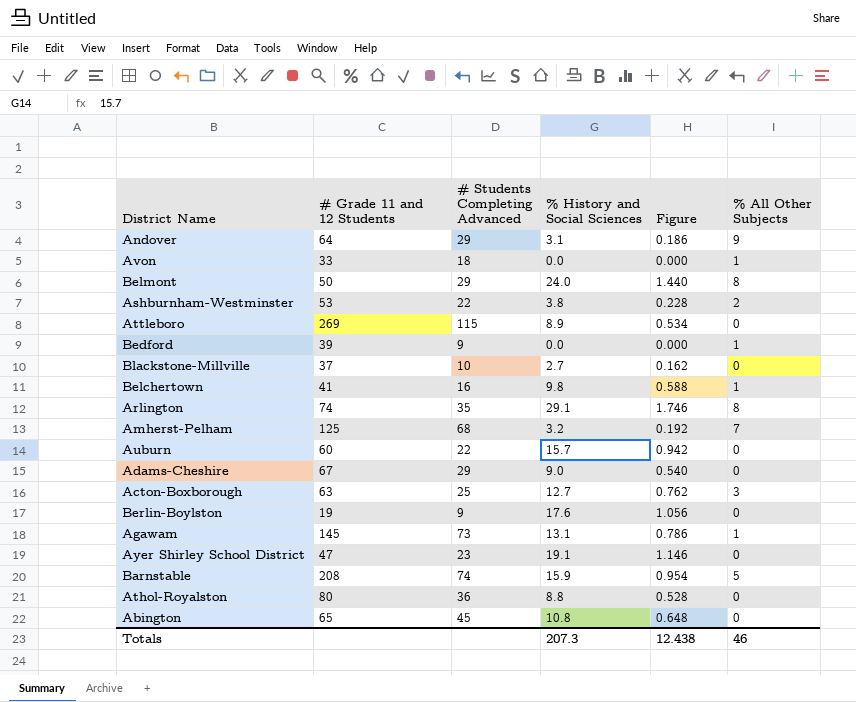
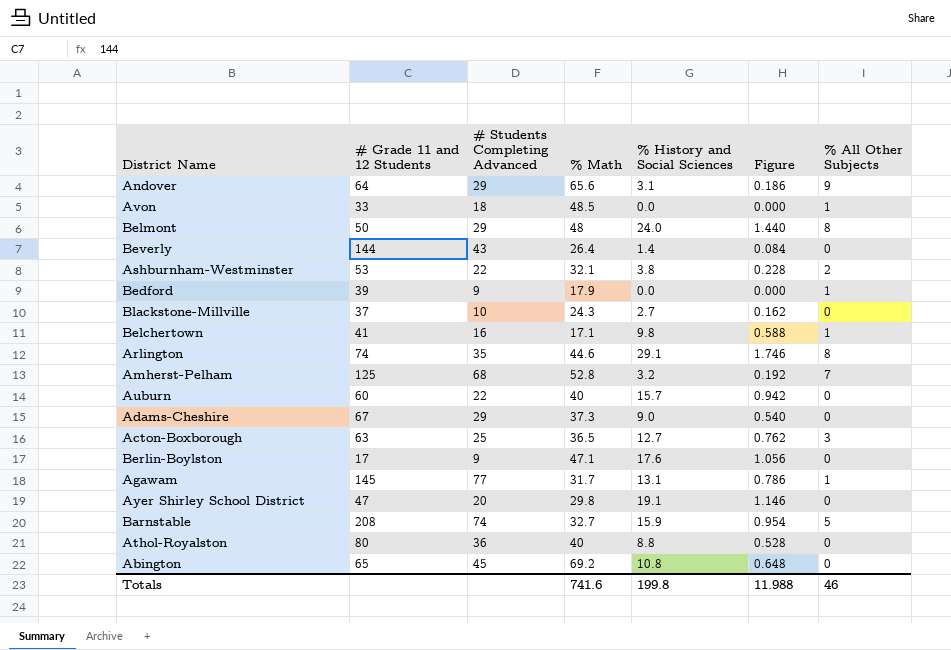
column % Math | position: none -> 4
row Attleboro: 269 | 115 | 8.9 | 0.534 | 0 -> none
row Beverly: none -> 144 | 43 | 26.4 | 1.4 | 0.084 | 0
Berlin-Boylston | # Grade 11 and 12 Students: 19 -> 17
Agawam | # Students Completing Advanced: 73 -> 77
Ayer Shirley School District | # Students Completing Advanced: 23 -> 20
Totals | % History and Social Sciences: 207.3 -> 199.8
Totals | Figure: 12.438 -> 11.988

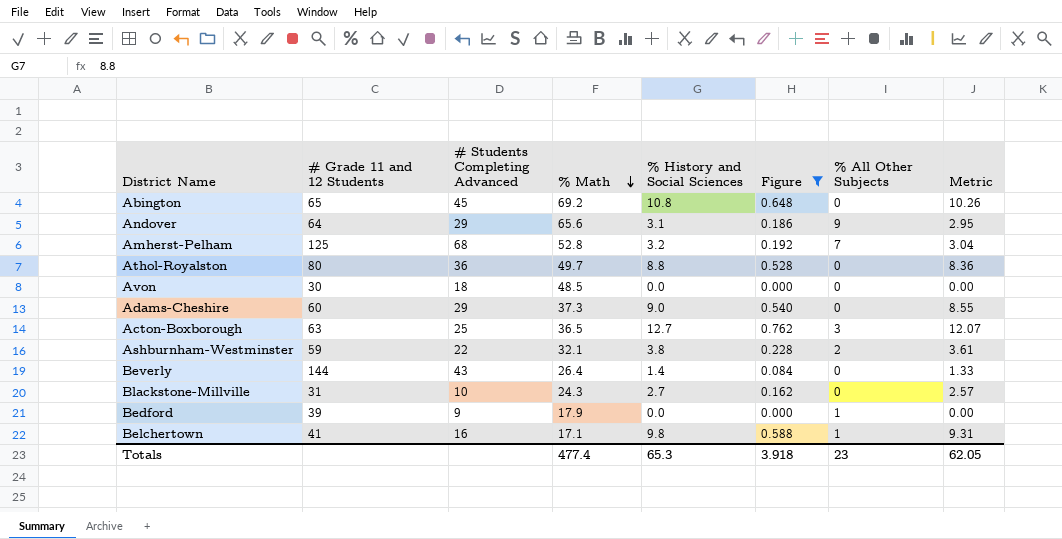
filter: none -> Figure <= 0.762
row order: none -> % Math descending
column Metric | formula: none -> [% History and Social Sciences] * 0.95
Athol-Royalston | % Math: 40 -> 49.7
Avon | # Grade 11 and 12 Students: 33 -> 30
Avon | % All Other Subjects: 1 -> 0
Adams-Cheshire | # Grade 11 and 12 Students: 67 -> 60
Ashburnham-Westminster | # Grade 11 and 12 Students: 53 -> 59
Blackstone-Millville | # Grade 11 and 12 Students: 37 -> 31
Totals | % Math: 741.6 -> 477.4
Totals | % History and Social Sciences: 199.8 -> 65.3
Totals | Figure: 11.988 -> 3.918
Totals | % All Other Subjects: 46 -> 23

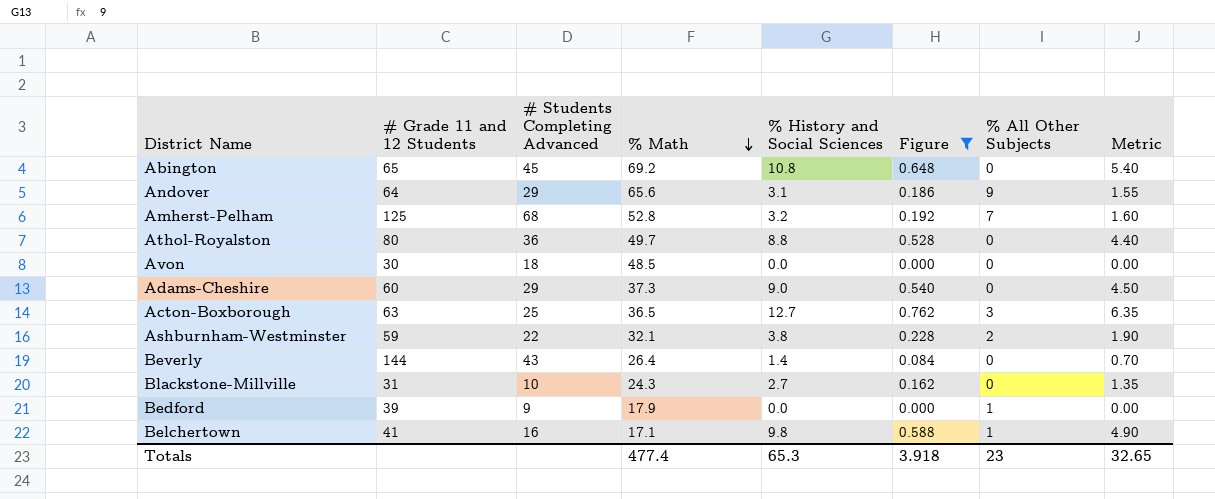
column Metric | formula: [% History and Social Sciences] * 0.95 -> [% History and Social Sciences] * 0.5
Totals | Metric: 62.05 -> 32.65

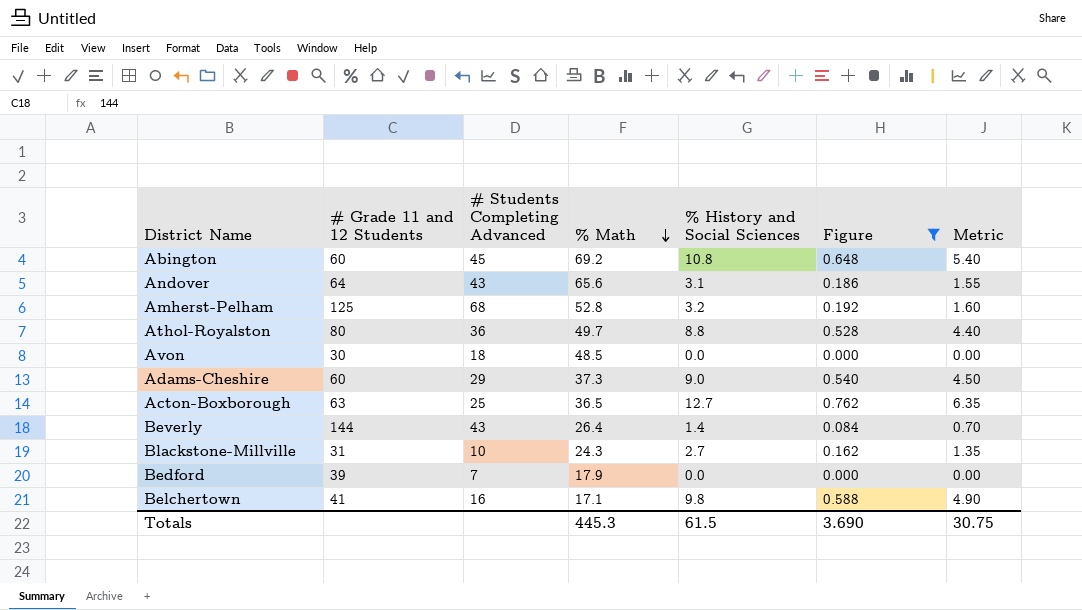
column % All Other Subjects | position: 7 -> none
row Ashburnham-Westminster: 59 | 22 | 32.1 | 3.8 | 0.228 | 2 | 1.90 -> none
Abington | # Grade 11 and 12 Students: 65 -> 60
Andover | # Students Completing Advanced: 29 -> 43
Bedford | # Students Completing Advanced: 9 -> 7
Totals | % Math: 477.4 -> 445.3
Totals | % History and Social Sciences: 65.3 -> 61.5
Totals | Figure: 3.918 -> 3.690
Totals | Metric: 32.65 -> 30.75

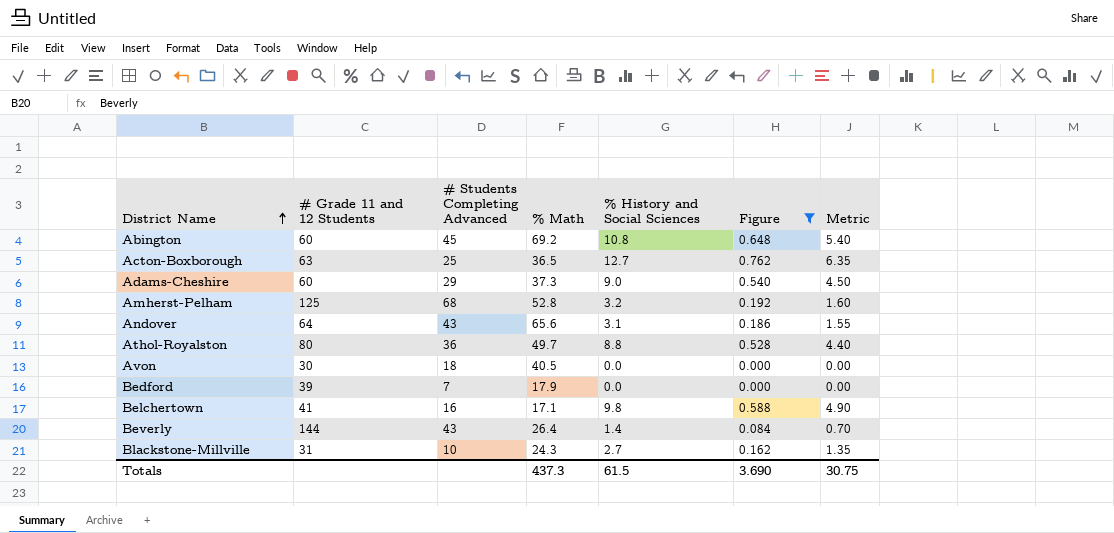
row order: % Math descending -> District Name ascending
Avon | % Math: 48.5 -> 40.5
Totals | % Math: 445.3 -> 437.3

